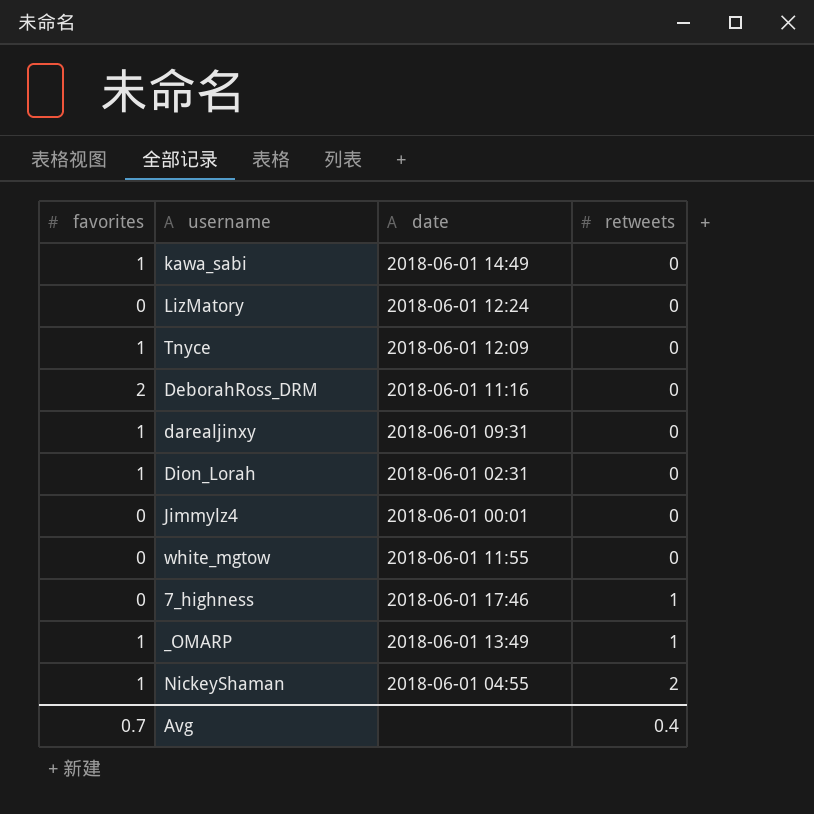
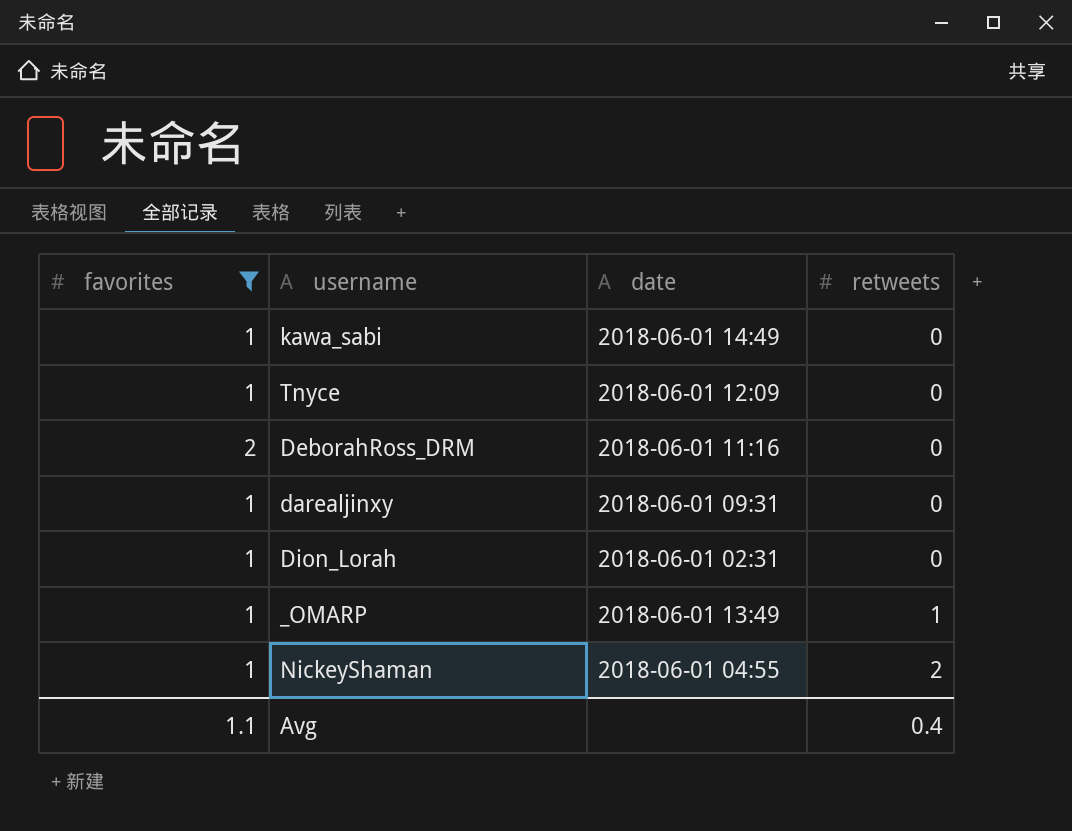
filter: none -> favorites != 0
Avg | favorites: 0.7 -> 1.1

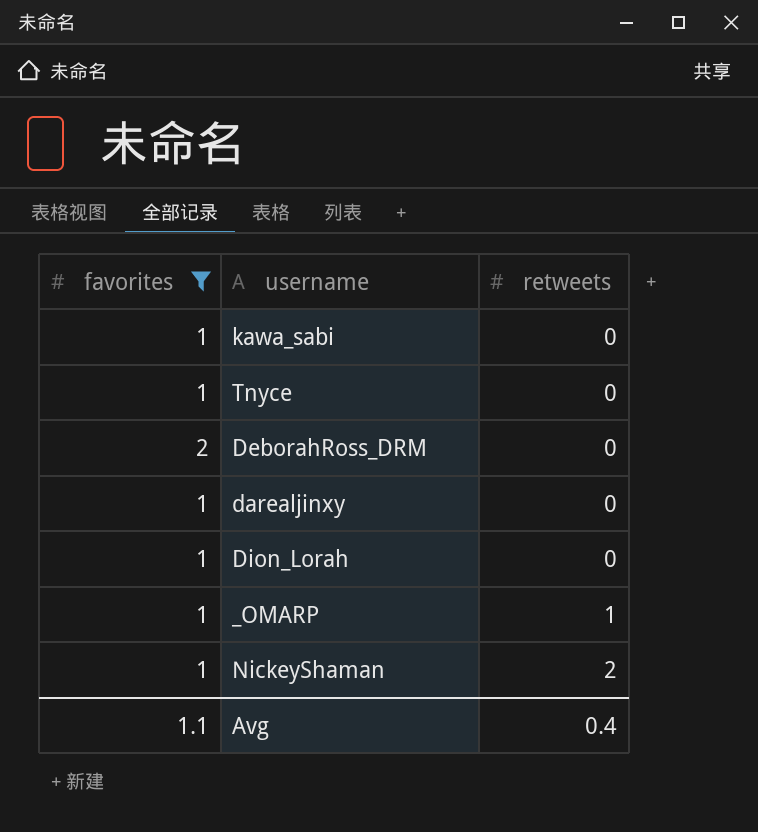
column date | position: 3 -> none

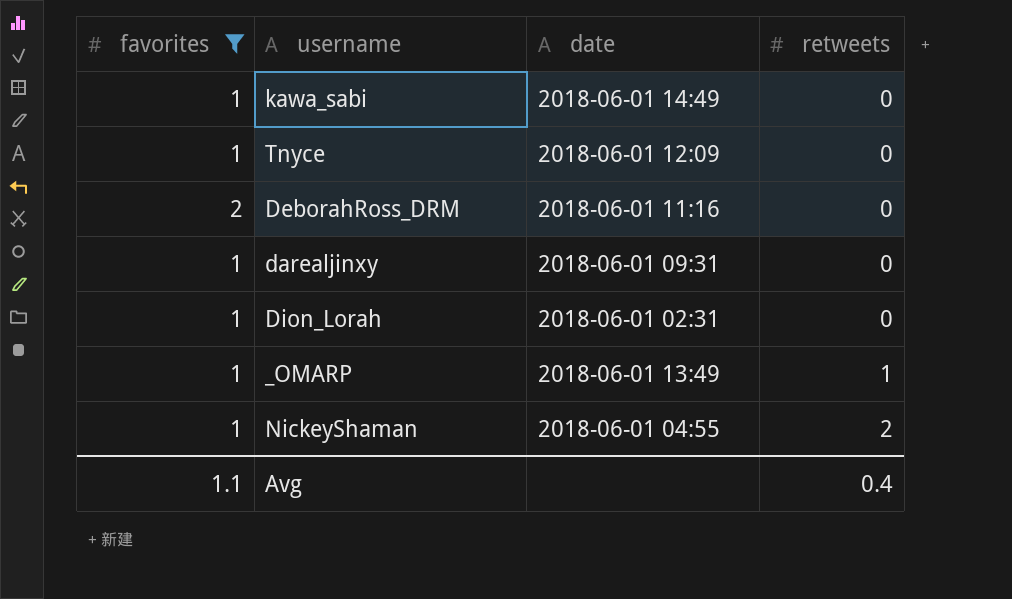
column date | position: none -> 3

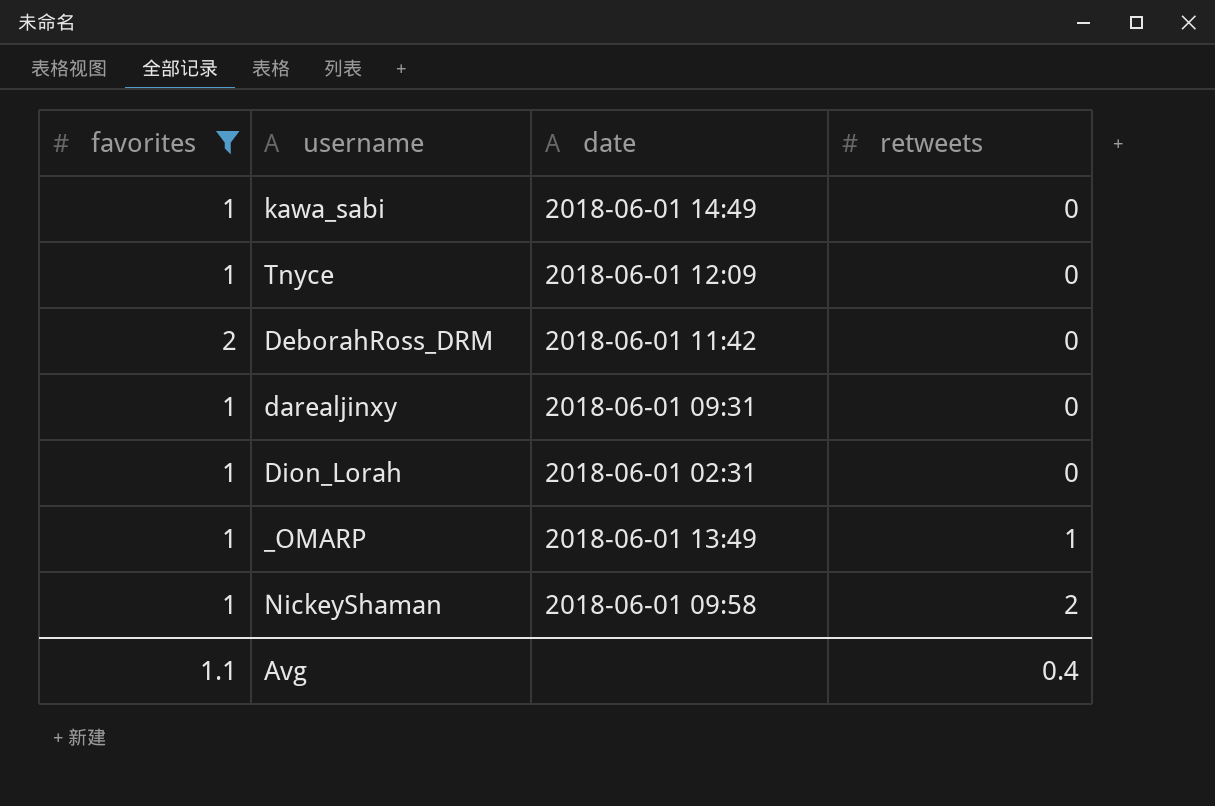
DeborahRoss_DRM | date: 2018-06-01 11:16 -> 2018-06-01 11:42
NickeyShaman | date: 2018-06-01 04:55 -> 2018-06-01 09:58

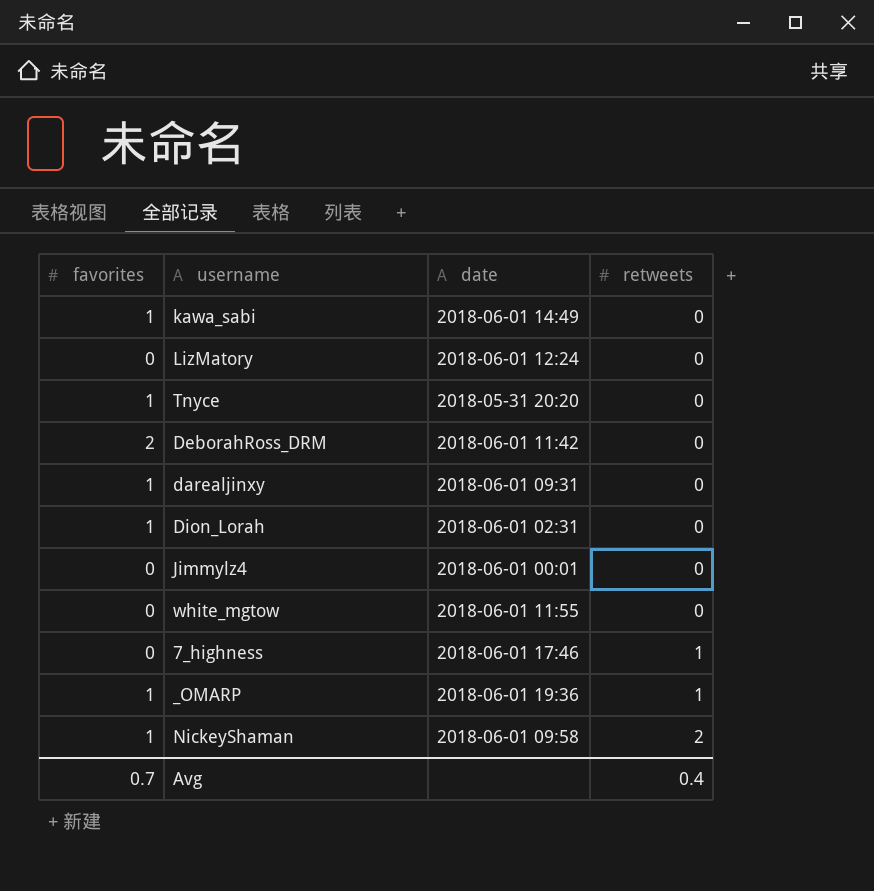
filter: favorites != 0 -> none
Tnyce | date: 2018-06-01 12:09 -> 2018-05-31 20:20
_OMARP | date: 2018-06-01 13:49 -> 2018-06-01 19:36
Avg | favorites: 1.1 -> 0.7

